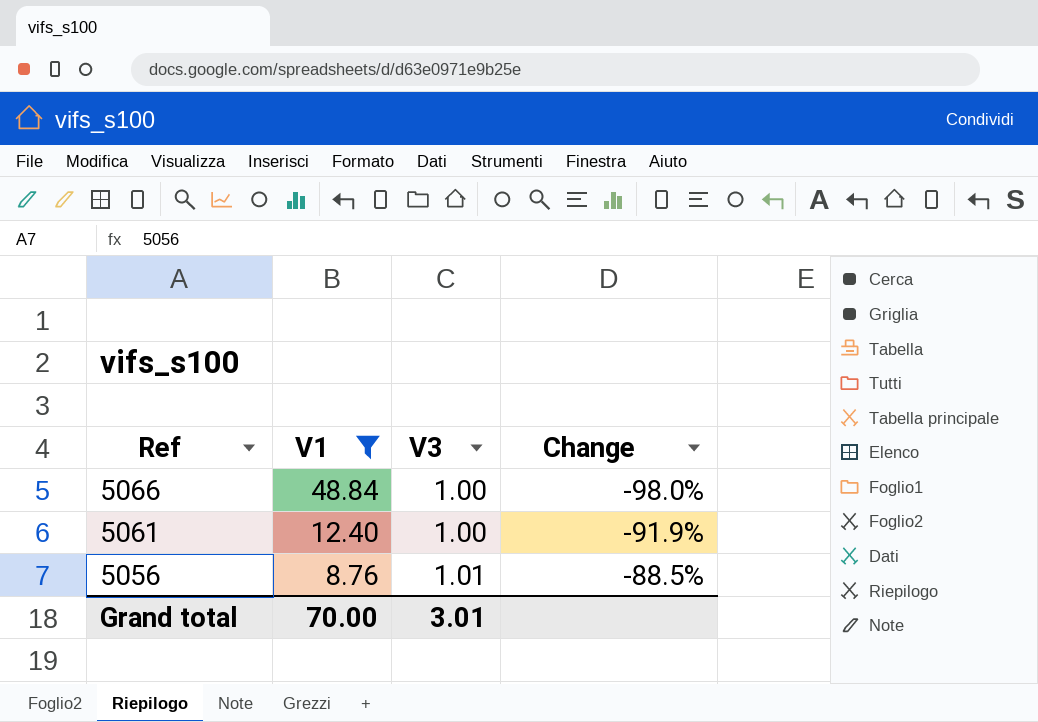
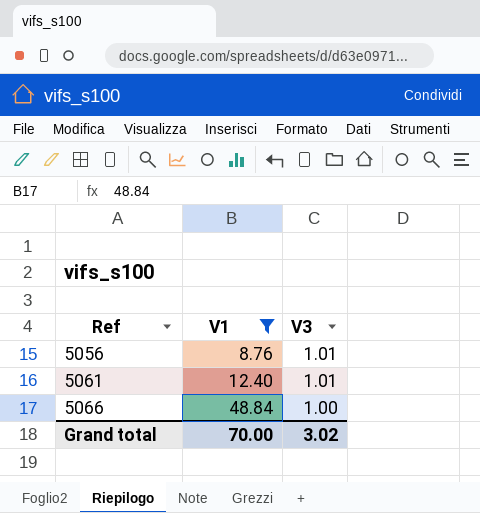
row order: Ref descending -> Ref ascending
column Change | formula: ([V3] - [V1]) / [V1] -> none
5061 | V3: 1.00 -> 1.01
Grand total | V3: 3.01 -> 3.02

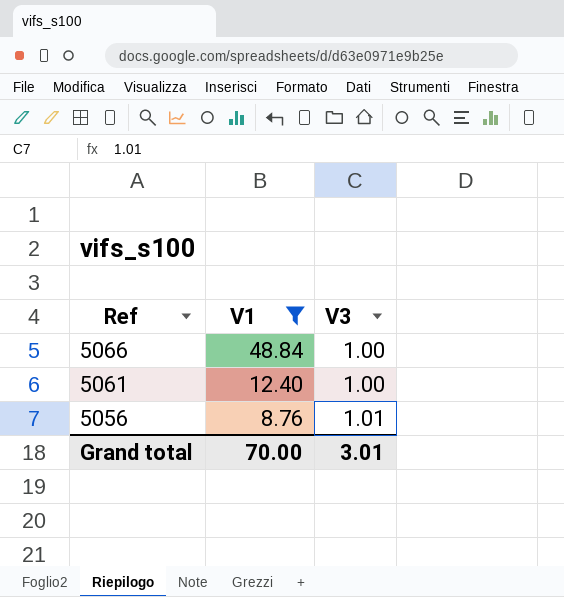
row order: Ref ascending -> Ref descending
5061 | V3: 1.01 -> 1.00
Grand total | V3: 3.02 -> 3.01

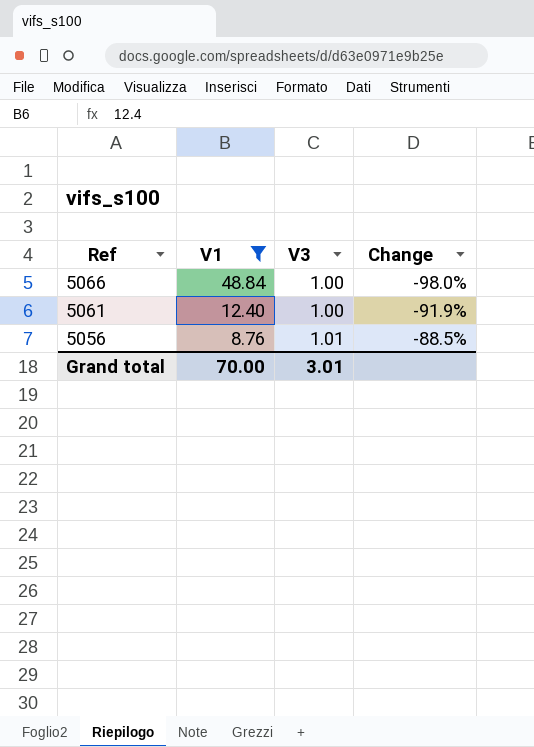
column Change | formula: none -> ([V3] - [V1]) / [V1]

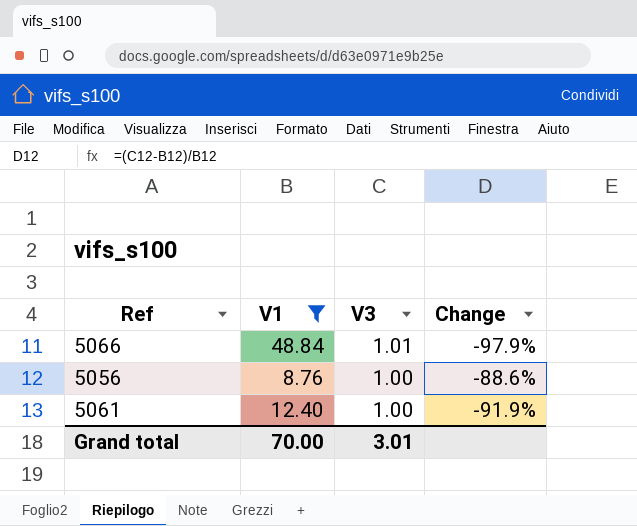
row order: Ref descending -> V3 descending
5066 | V3: 1.00 -> 1.01
5066 | Change: -98.0% -> -97.9%
5056 | V3: 1.01 -> 1.00
5056 | Change: -88.5% -> -88.6%

